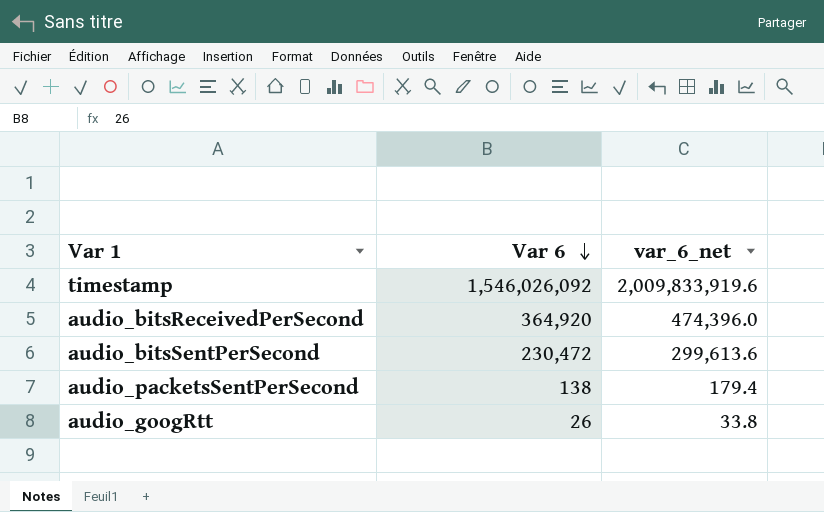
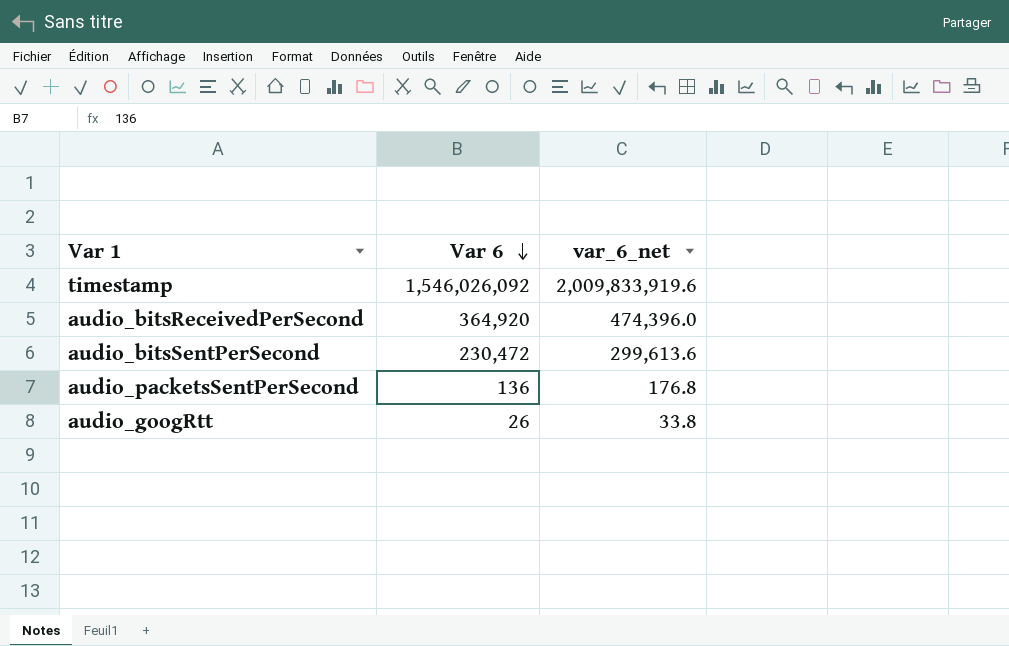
audio_packetsSentPerSecond | Var 6: 138 -> 136
audio_packetsSentPerSecond | var_6_net: 179.4 -> 176.8

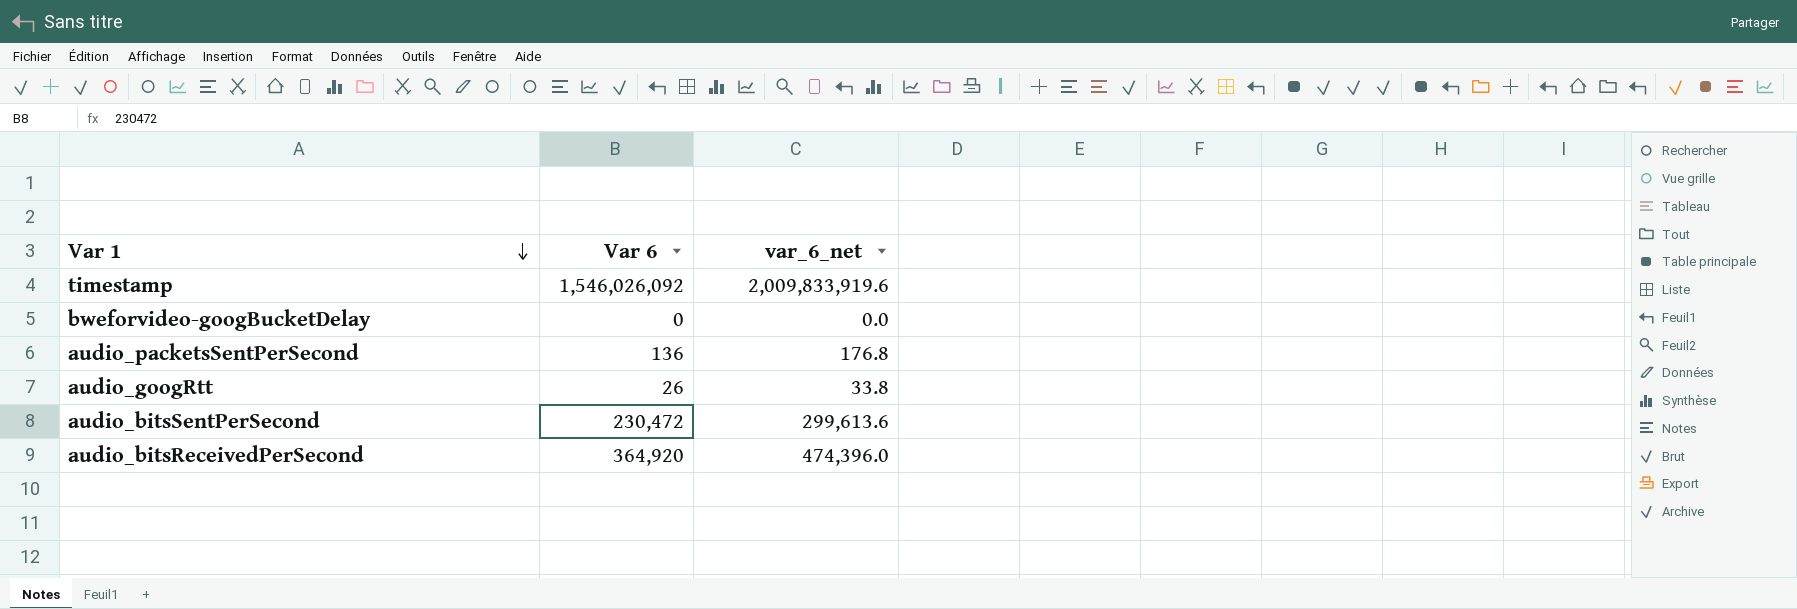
row order: Var 6 descending -> Var 1 descending
row bweforvideo-googBucketDelay: none -> 0 | 0.0

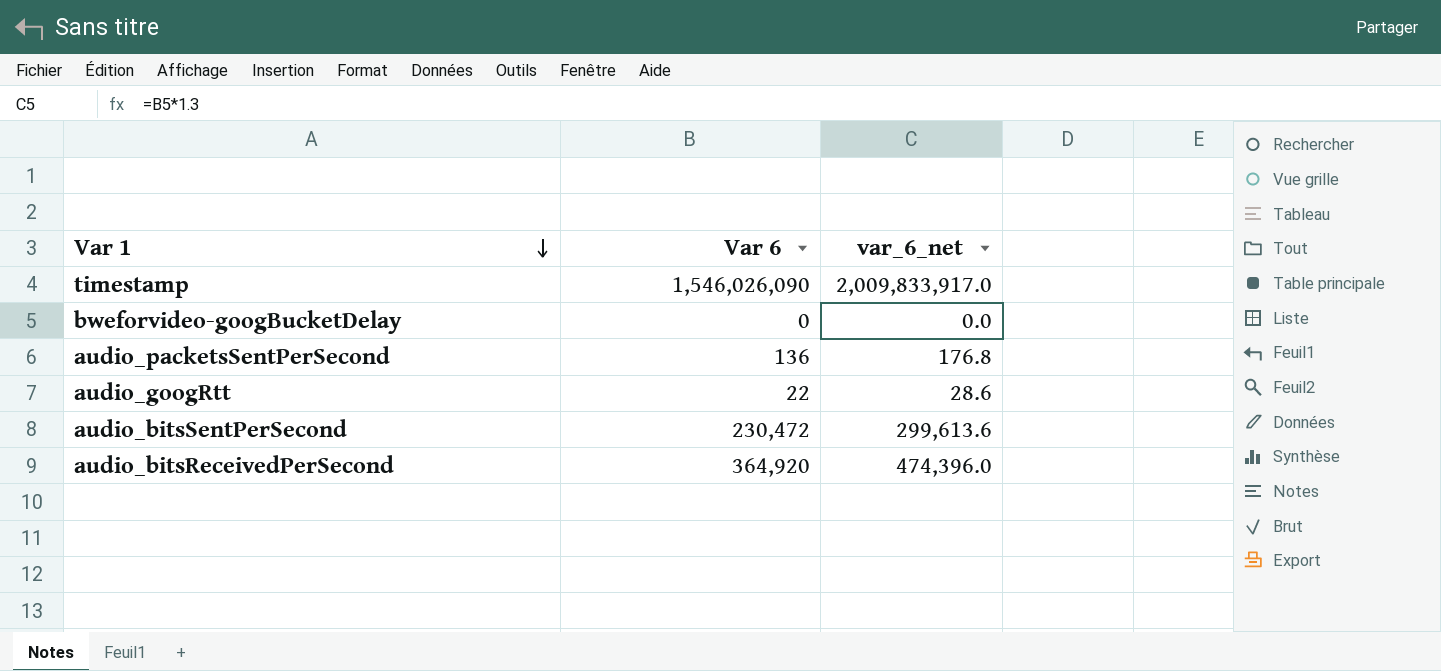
timestamp | Var 6: 1,546,026,092 -> 1,546,026,090
timestamp | var_6_net: 2,009,833,919.6 -> 2,009,833,917.0
audio_googRtt | Var 6: 26 -> 22
audio_googRtt | var_6_net: 33.8 -> 28.6

